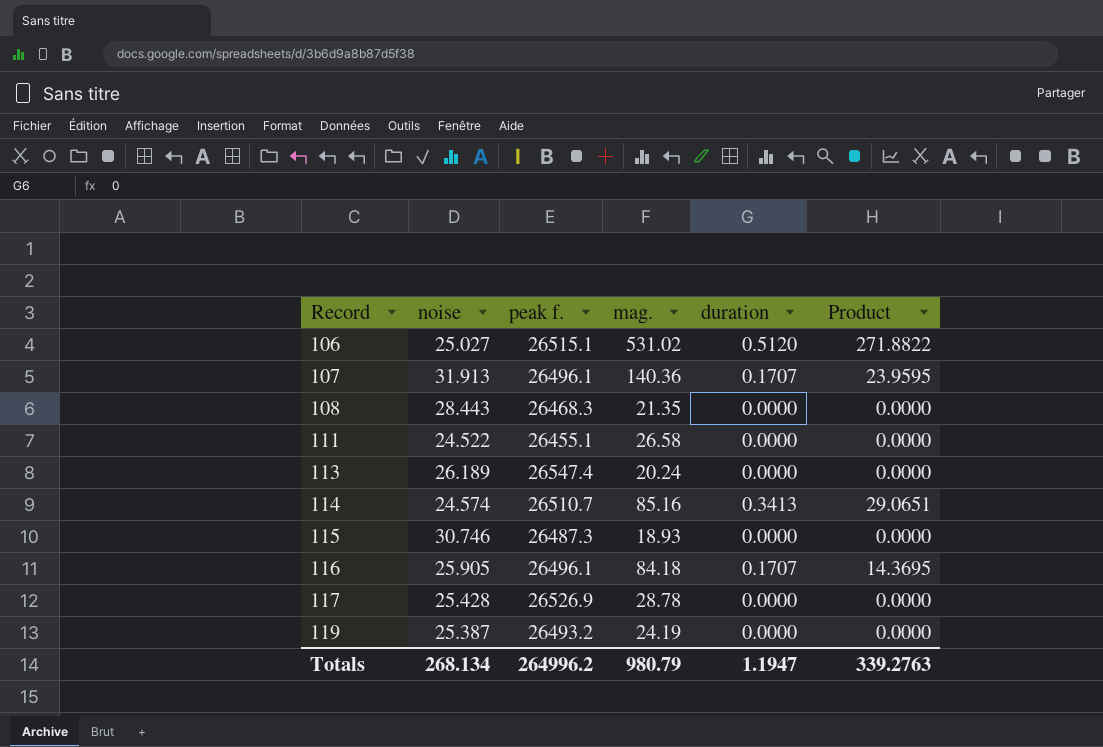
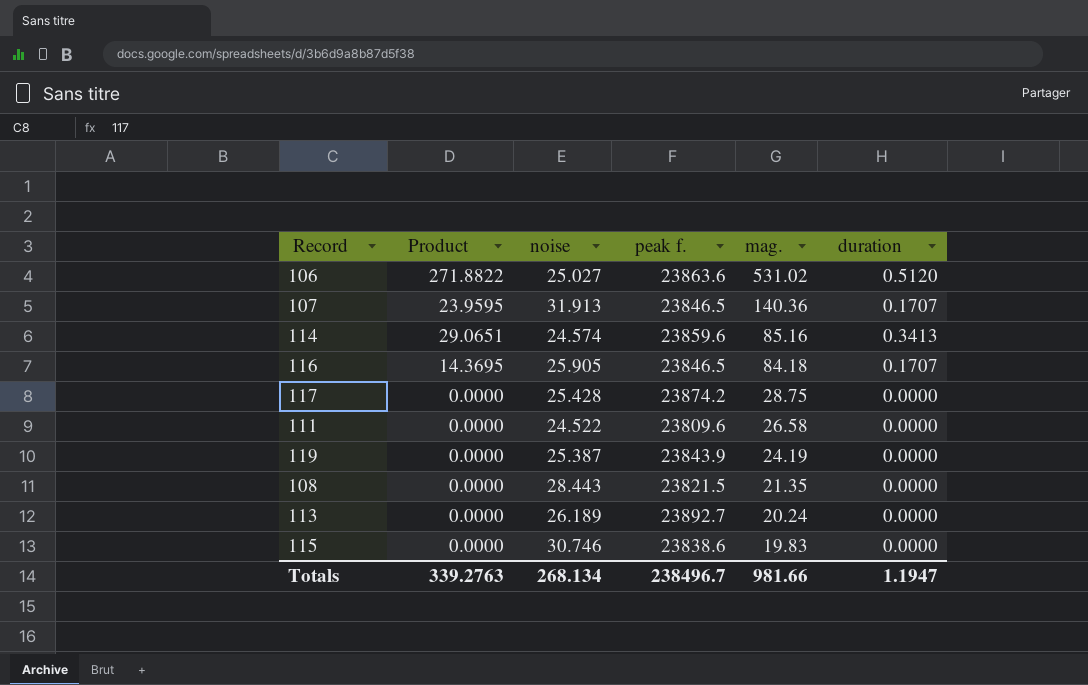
row order: Record ascending -> mag. descending
column Product | position: 6 -> 2
106 | peak f.: 26515.1 -> 23863.6
107 | peak f.: 26496.1 -> 23846.5
114 | peak f.: 26510.7 -> 23859.6
116 | peak f.: 26496.1 -> 23846.5
117 | peak f.: 26526.9 -> 23874.2
117 | mag.: 28.78 -> 28.75
111 | peak f.: 26455.1 -> 23809.6
119 | peak f.: 26493.2 -> 23843.9
108 | peak f.: 26468.3 -> 23821.5
113 | peak f.: 26547.4 -> 23892.7
115 | peak f.: 26487.3 -> 23838.6
115 | mag.: 18.93 -> 19.83
Totals | peak f.: 264996.2 -> 238496.7
Totals | mag.: 980.79 -> 981.66

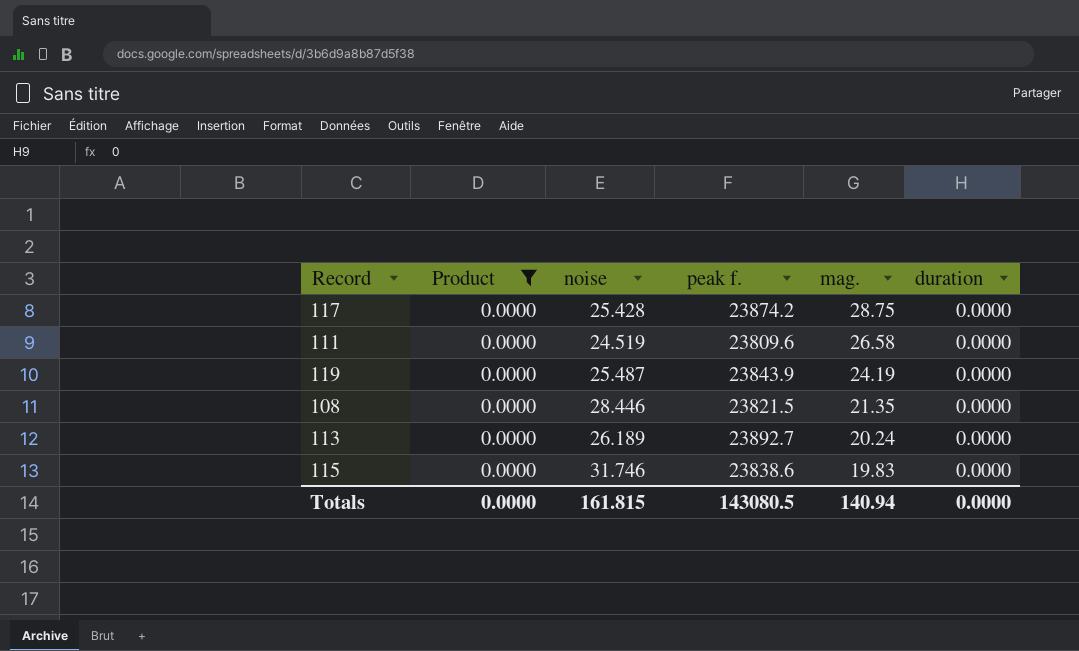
filter: none -> Product = 0.0000
111 | noise: 24.522 -> 24.519
119 | noise: 25.387 -> 25.487
108 | noise: 28.443 -> 28.446
115 | noise: 30.746 -> 31.746
Totals | Product: 339.2763 -> 0.0000
Totals | noise: 268.134 -> 161.815
Totals | peak f.: 238496.7 -> 143080.5
Totals | mag.: 981.66 -> 140.94
Totals | duration: 1.1947 -> 0.0000

